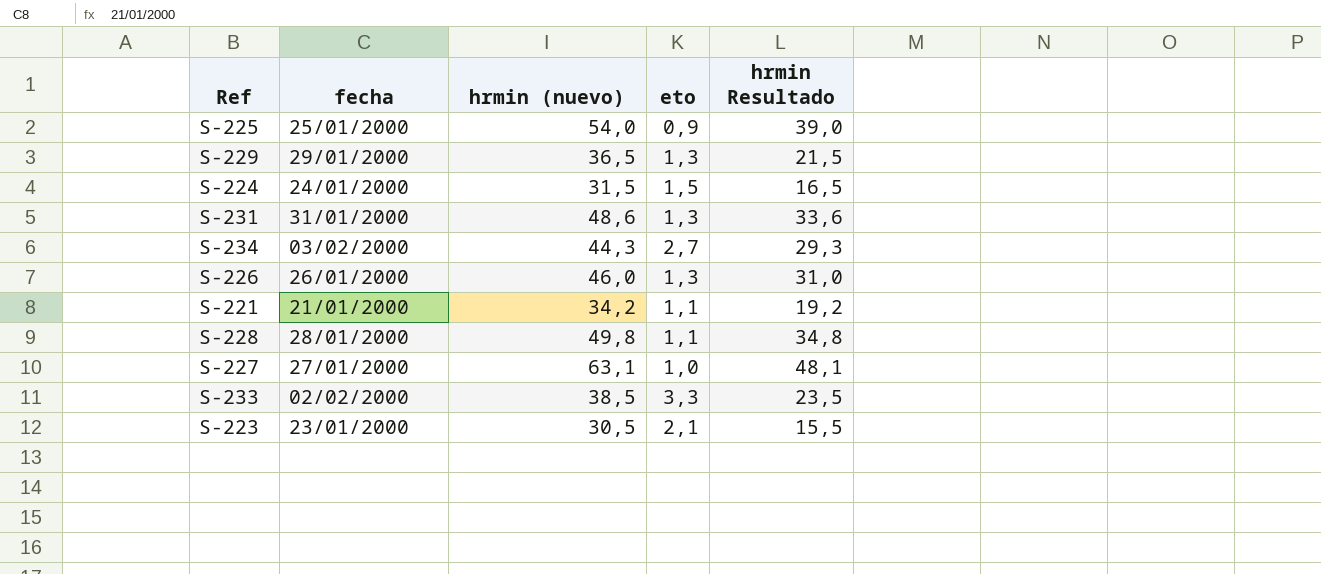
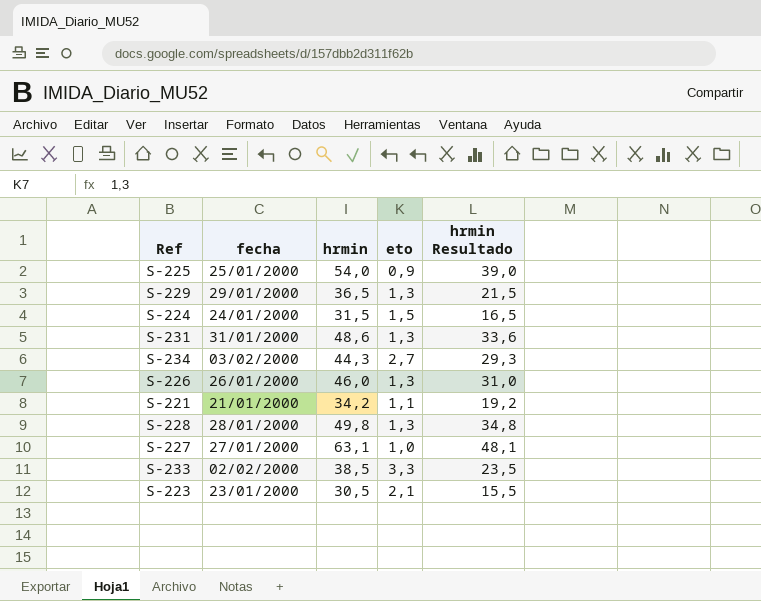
column name: hrmin (nuevo) -> hrmin
S-228 | eto: 1,1 -> 1,3

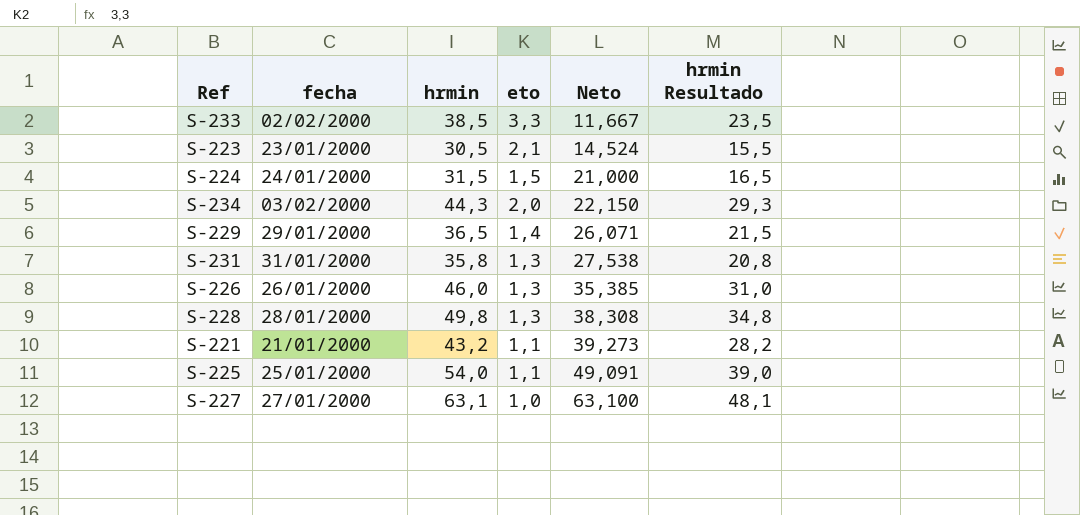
row order: none -> Neto ascending
column Neto | formula: none -> [hrmin] / [eto]
S-234 | eto: 2,7 -> 2,0
S-229 | eto: 1,3 -> 1,4
S-231 | hrmin: 48,6 -> 35,8
S-231 | hrmin Resultado: 33,6 -> 20,8
S-221 | hrmin: 34,2 -> 43,2
S-221 | hrmin Resultado: 19,2 -> 28,2
S-225 | eto: 0,9 -> 1,1

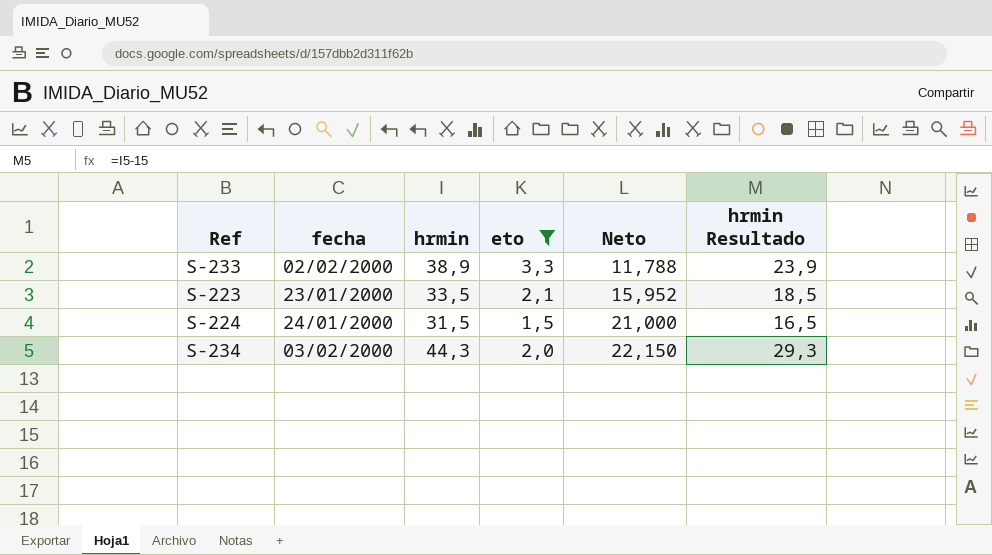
filter: none -> eto >= 1,5
S-233 | hrmin: 38,5 -> 38,9
S-233 | Neto: 11,667 -> 11,788
S-233 | hrmin Resultado: 23,5 -> 23,9
S-223 | hrmin: 30,5 -> 33,5
S-223 | Neto: 14,524 -> 15,952
S-223 | hrmin Resultado: 15,5 -> 18,5

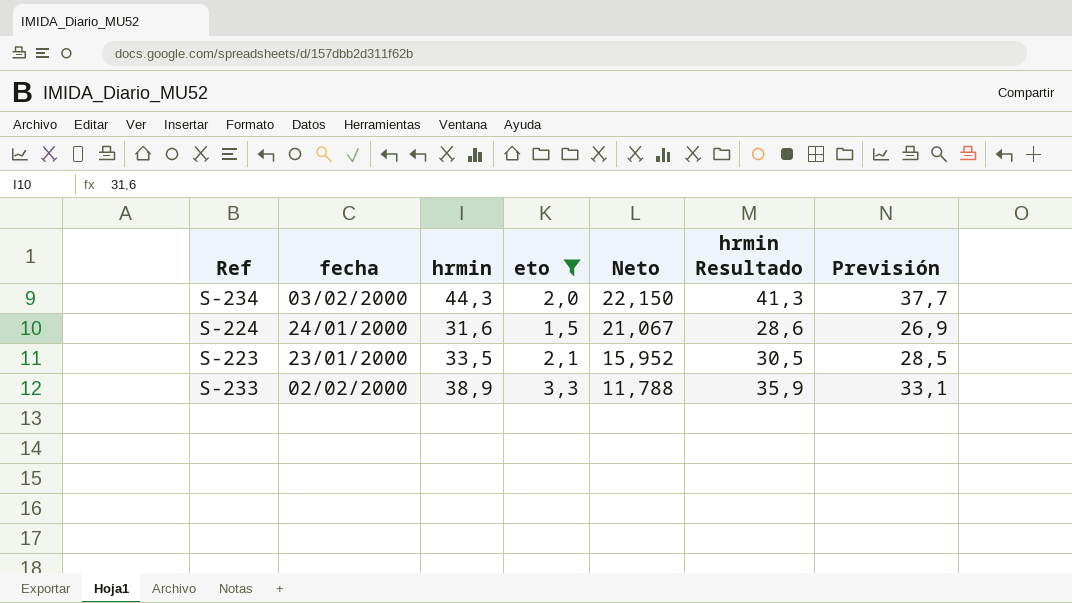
row order: Neto ascending -> Neto descending
column hrmin Resultado | formula: [hrmin] - 15 -> [hrmin] - 3
column Previsión | formula: none -> [hrmin] * 0,85
S-224 | hrmin: 31,5 -> 31,6
S-224 | Neto: 21,000 -> 21,067

